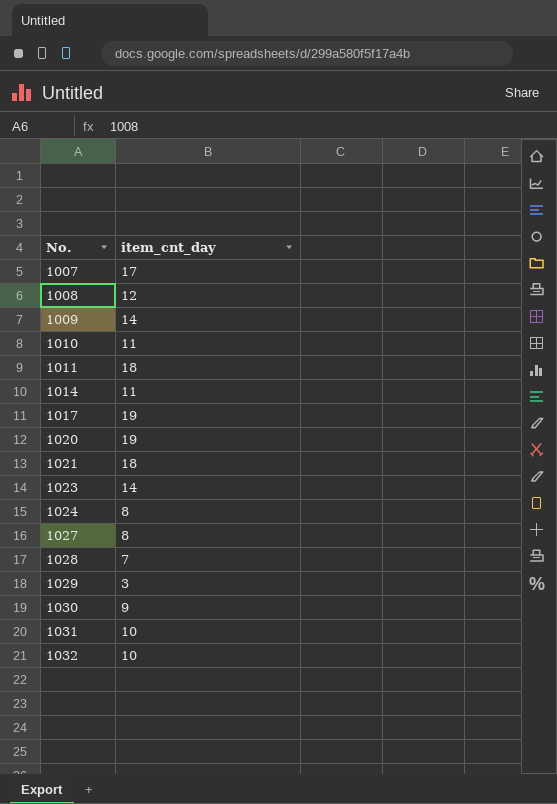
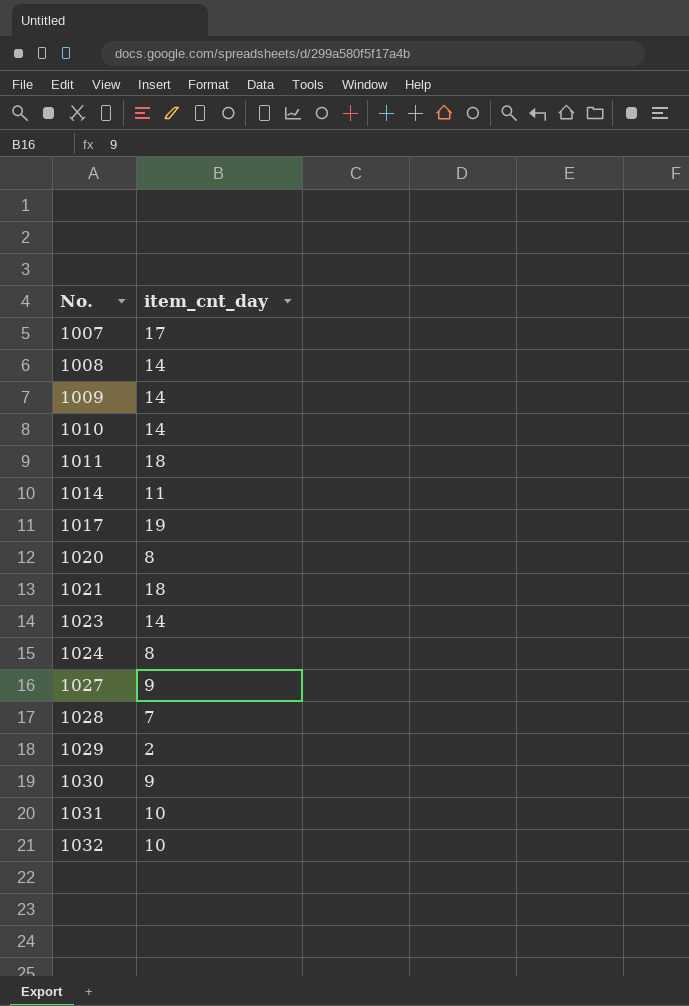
1008 | item_cnt_day: 12 -> 14
1010 | item_cnt_day: 11 -> 14
1020 | item_cnt_day: 19 -> 8
1027 | item_cnt_day: 8 -> 9
1029 | item_cnt_day: 3 -> 2

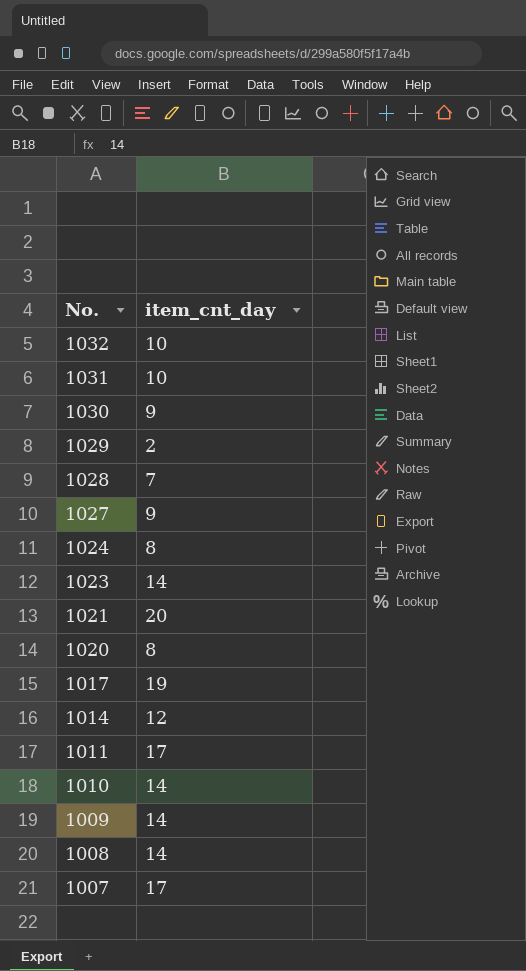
row order: No. ascending -> No. descending
1021 | item_cnt_day: 18 -> 20
1014 | item_cnt_day: 11 -> 12
1011 | item_cnt_day: 18 -> 17

